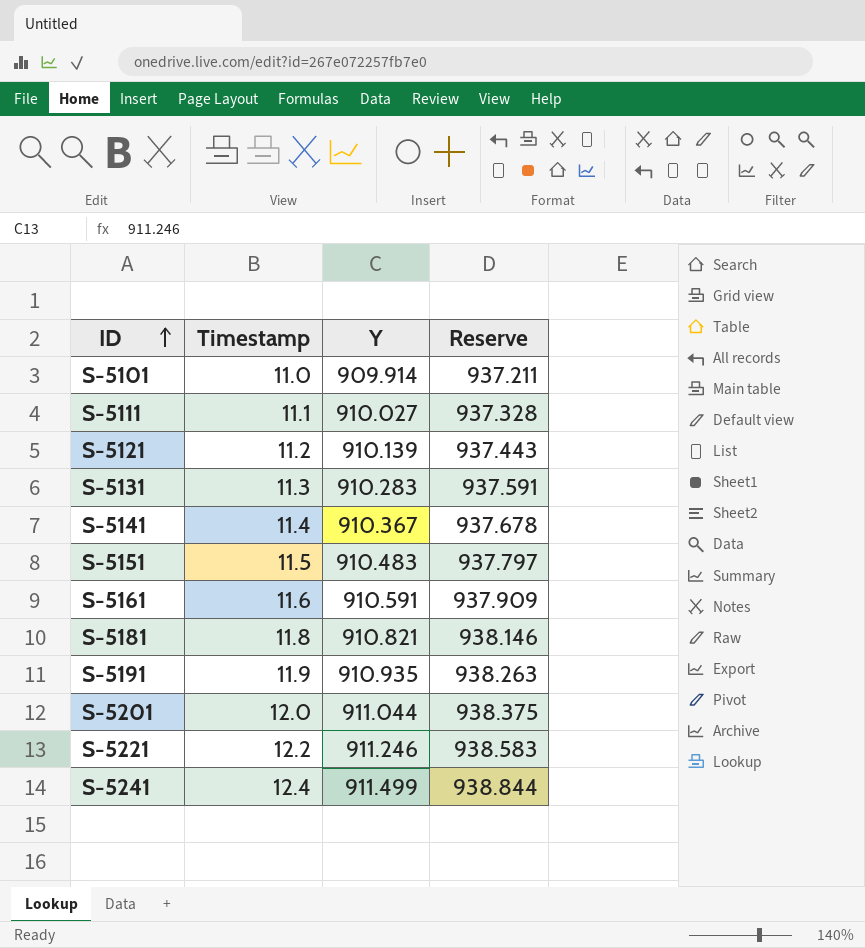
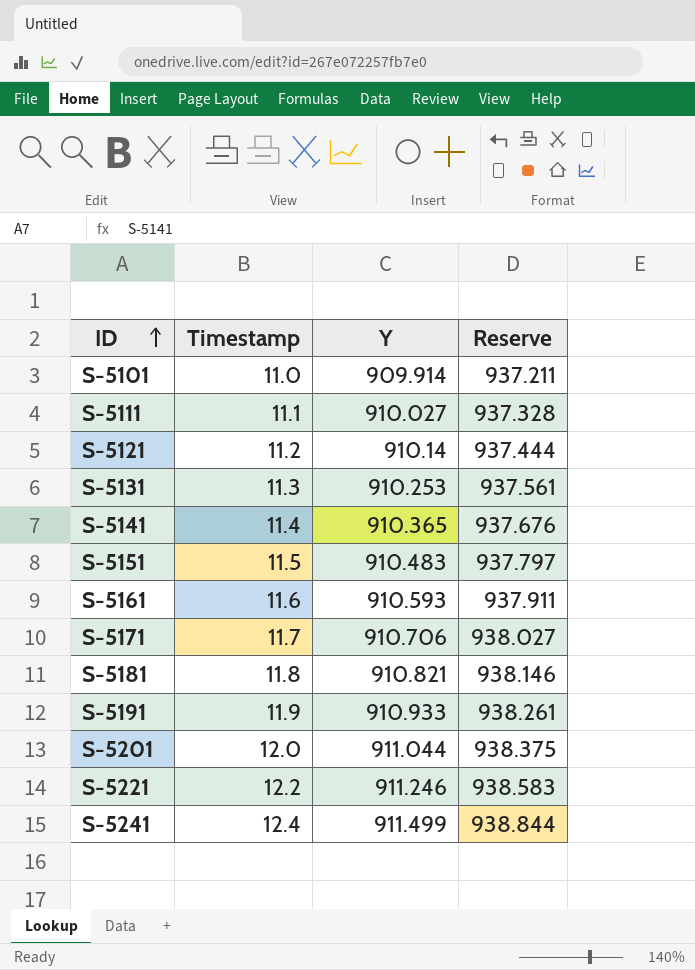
S-5121 | Y: 910.139 -> 910.14
S-5121 | Reserve: 937.443 -> 937.444
S-5131 | Y: 910.283 -> 910.253
S-5131 | Reserve: 937.591 -> 937.561
S-5141 | Y: 910.367 -> 910.365
S-5141 | Reserve: 937.678 -> 937.676
S-5161 | Y: 910.591 -> 910.593
S-5161 | Reserve: 937.909 -> 937.911
row S-5171: none -> 11.7 | 910.706 | 938.027
S-5191 | Y: 910.935 -> 910.933
S-5191 | Reserve: 938.263 -> 938.261

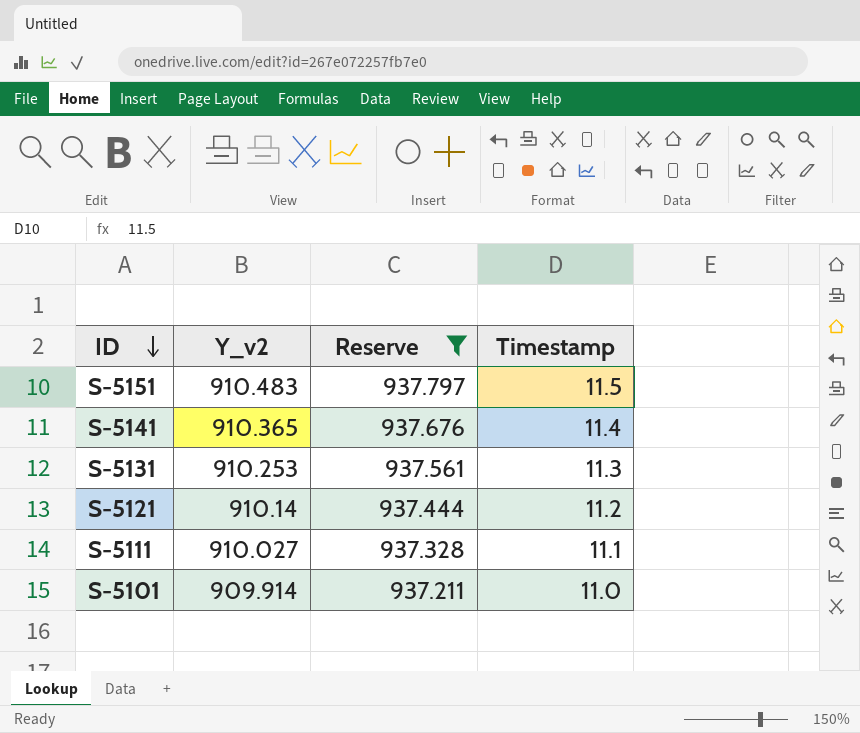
filter: none -> Reserve <= 937.797
row order: ID ascending -> ID descending
column name: Y -> Y_v2
column Timestamp | position: 2 -> 4

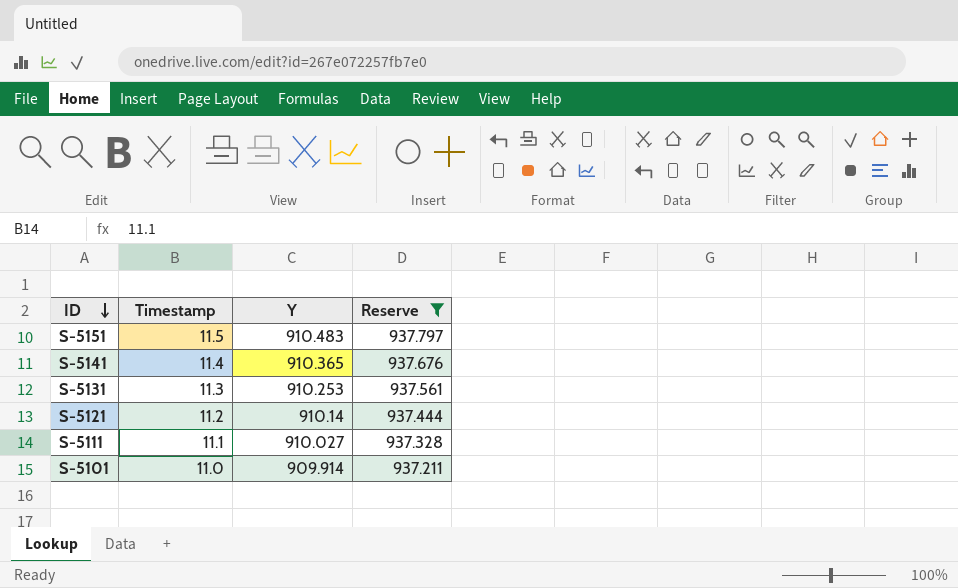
column Timestamp | position: 4 -> 2
column name: Y_v2 -> Y

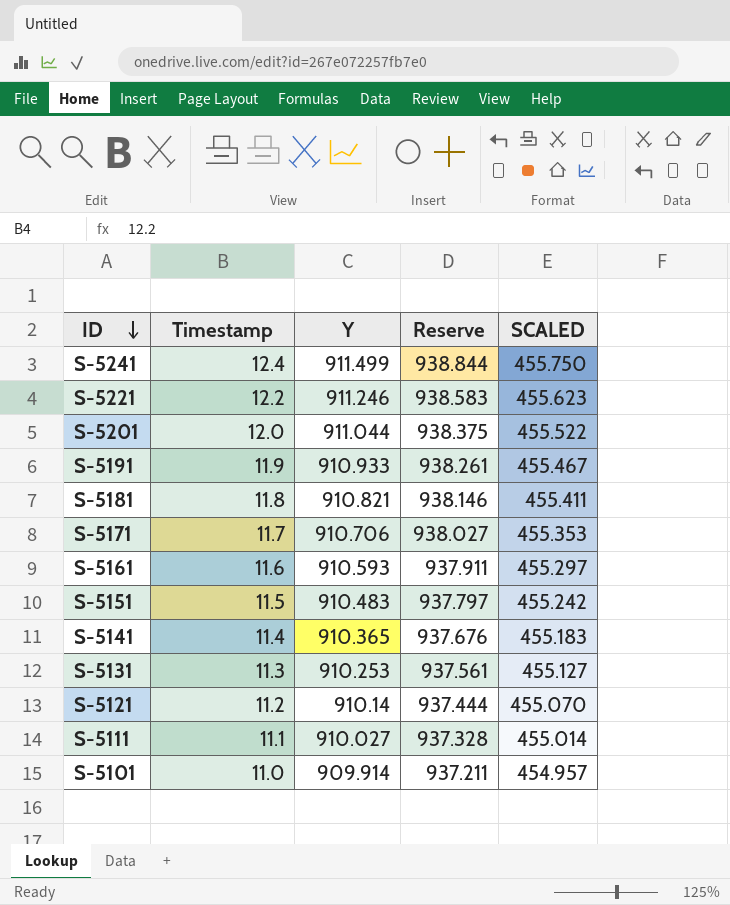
filter: Reserve <= 937.797 -> none
column SCALED | formula: none -> [Y] * 0.5

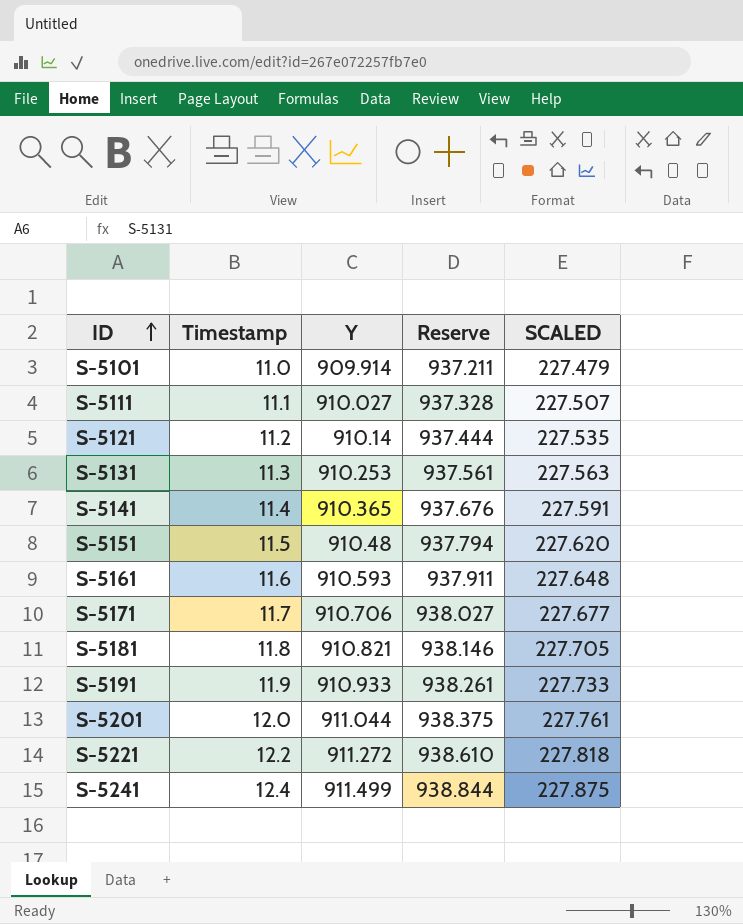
row order: ID descending -> ID ascending
column SCALED | formula: [Y] * 0.5 -> [Y] * 0.25
S-5151 | Y: 910.483 -> 910.48
S-5151 | Reserve: 937.797 -> 937.794
S-5221 | Y: 911.246 -> 911.272
S-5221 | Reserve: 938.583 -> 938.610

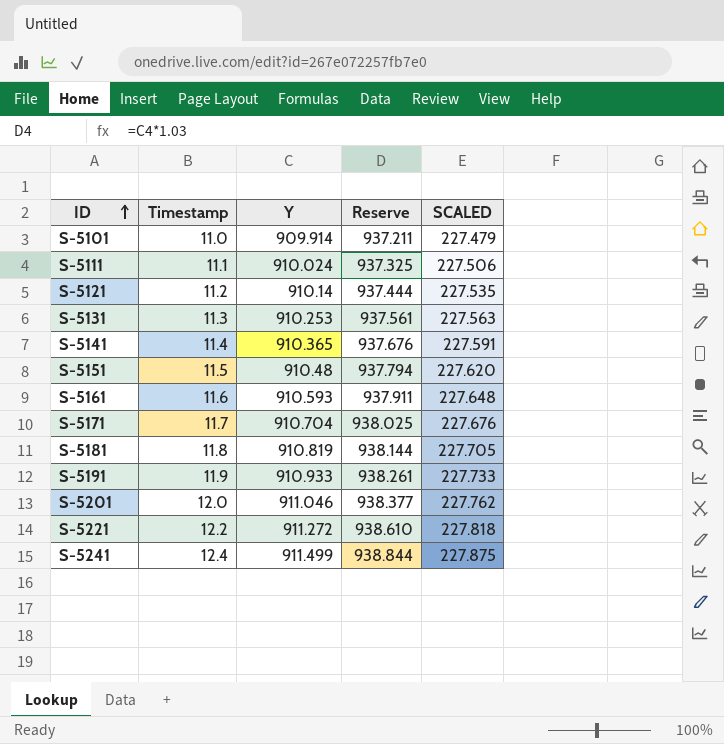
S-5111 | Y: 910.027 -> 910.024
S-5111 | Reserve: 937.328 -> 937.325
S-5111 | SCALED: 227.507 -> 227.506
S-5171 | Y: 910.706 -> 910.704
S-5171 | Reserve: 938.027 -> 938.025
S-5171 | SCALED: 227.677 -> 227.676
S-5181 | Y: 910.821 -> 910.819
S-5181 | Reserve: 938.146 -> 938.144
S-5201 | Y: 911.044 -> 911.046
S-5201 | Reserve: 938.375 -> 938.377
S-5201 | SCALED: 227.761 -> 227.762

